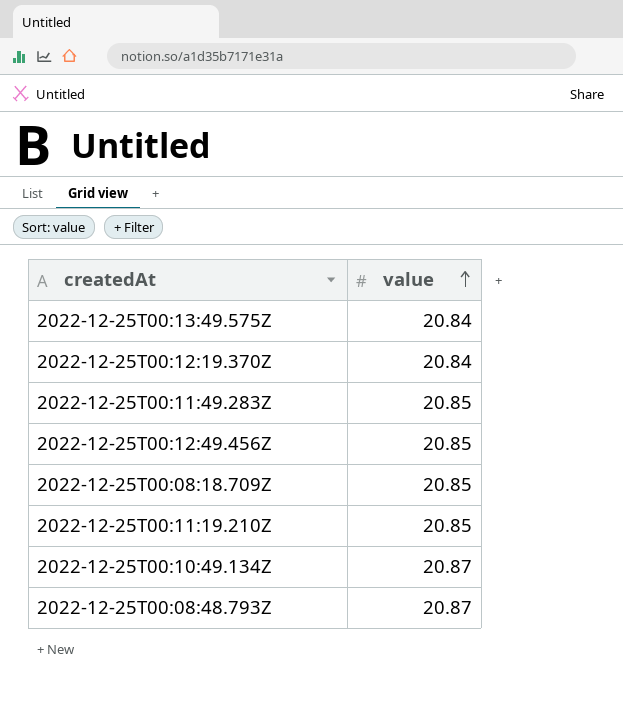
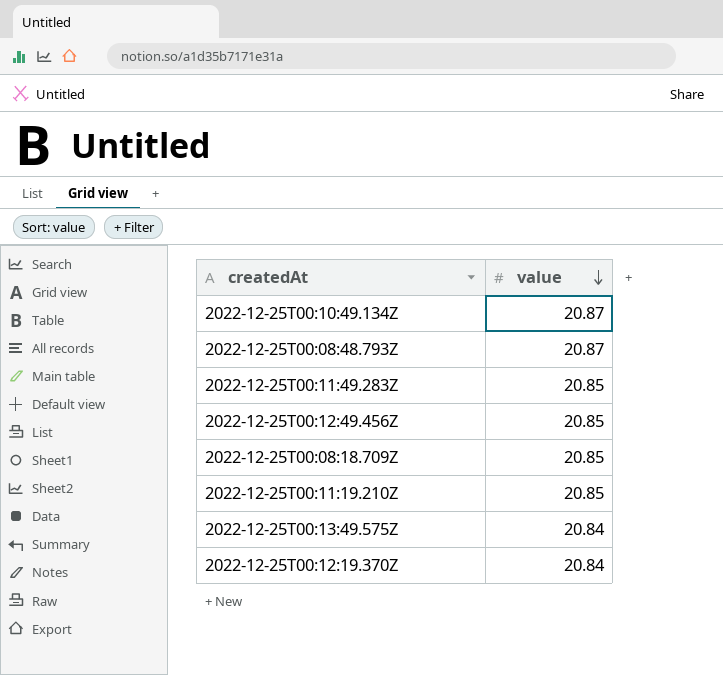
row order: value ascending -> value descending

